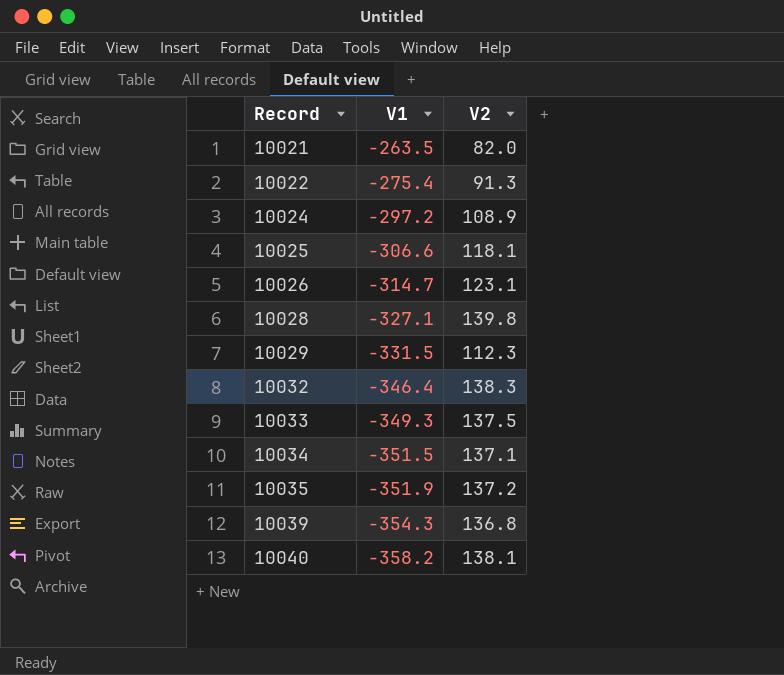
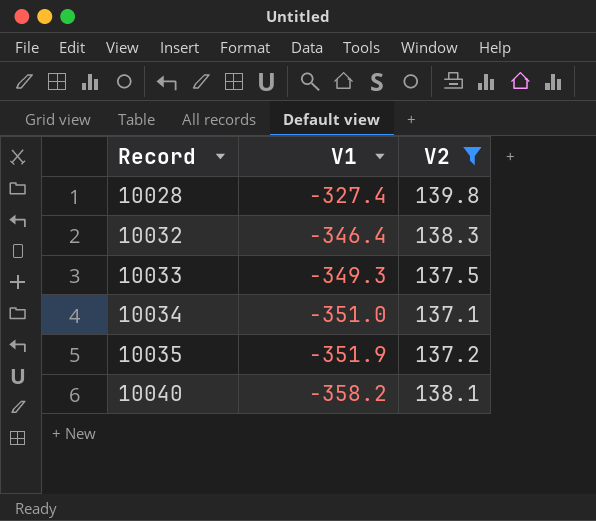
filter: none -> V2 >= 137.1
10028 | V1: -327.1 -> -327.4
10034 | V1: -351.5 -> -351.0

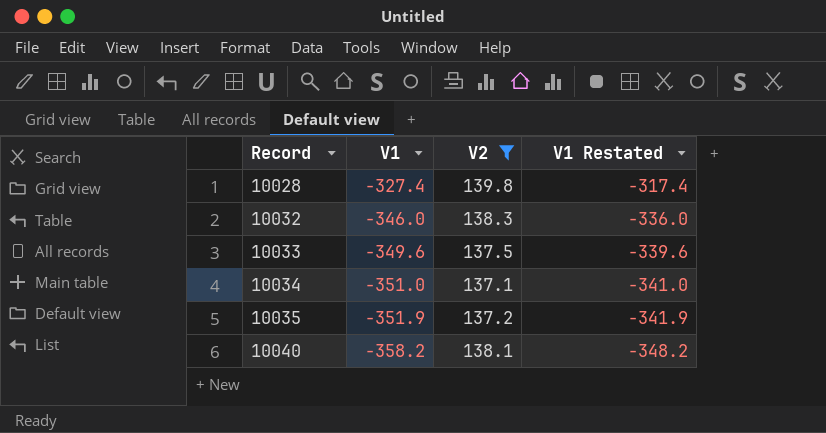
column V1 Restated | formula: none -> [V1] + 10
10032 | V1: -346.4 -> -346.0
10033 | V1: -349.3 -> -349.6

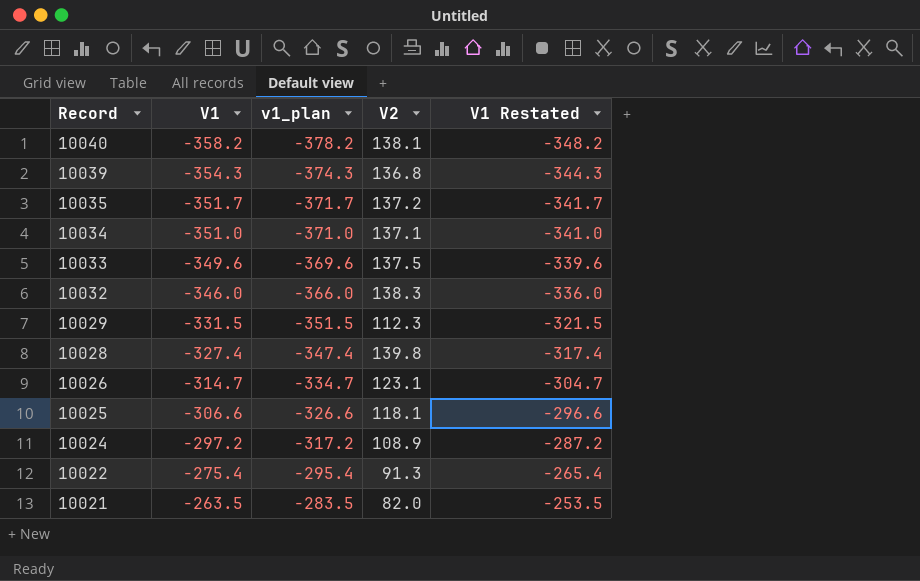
filter: V2 >= 137.1 -> none
row order: Record ascending -> Record descending
column v1_plan | formula: none -> [V1] - 20
10035 | V1: -351.9 -> -351.7
10035 | V1 Restated: -341.9 -> -341.7

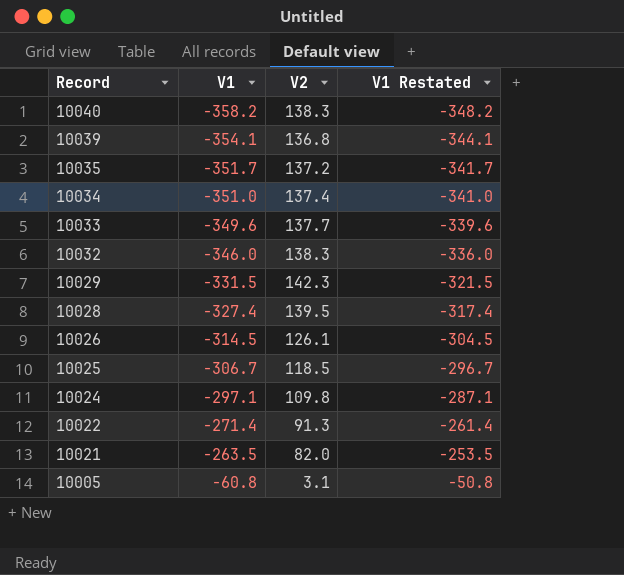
column v1_plan | formula: [V1] - 20 -> none
10040 | V2: 138.1 -> 138.3
10039 | V1: -354.3 -> -354.1
10039 | V1 Restated: -344.3 -> -344.1
10034 | V2: 137.1 -> 137.4
10033 | V2: 137.5 -> 137.7
10029 | V2: 112.3 -> 142.3
10028 | V2: 139.8 -> 139.5
10026 | V1: -314.7 -> -314.5
10026 | V2: 123.1 -> 126.1
10026 | V1 Restated: -304.7 -> -304.5
10025 | V1: -306.6 -> -306.7
10025 | V2: 118.1 -> 118.5
10025 | V1 Restated: -296.6 -> -296.7
10024 | V1: -297.2 -> -297.1
10024 | V2: 108.9 -> 109.8
10024 | V1 Restated: -287.2 -> -287.1
10022 | V1: -275.4 -> -271.4
10022 | V1 Restated: -265.4 -> -261.4
row 10005: none -> -60.8 | 3.1 | -50.8

